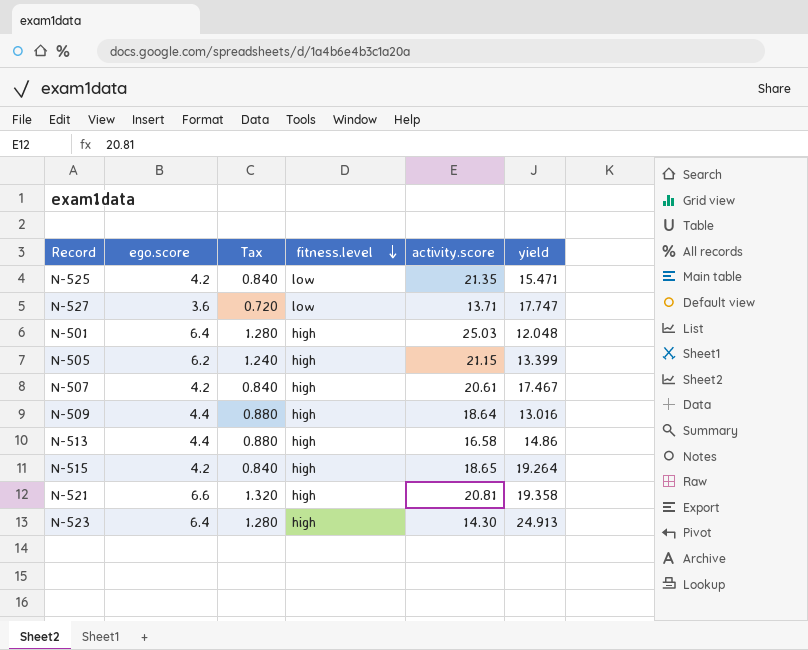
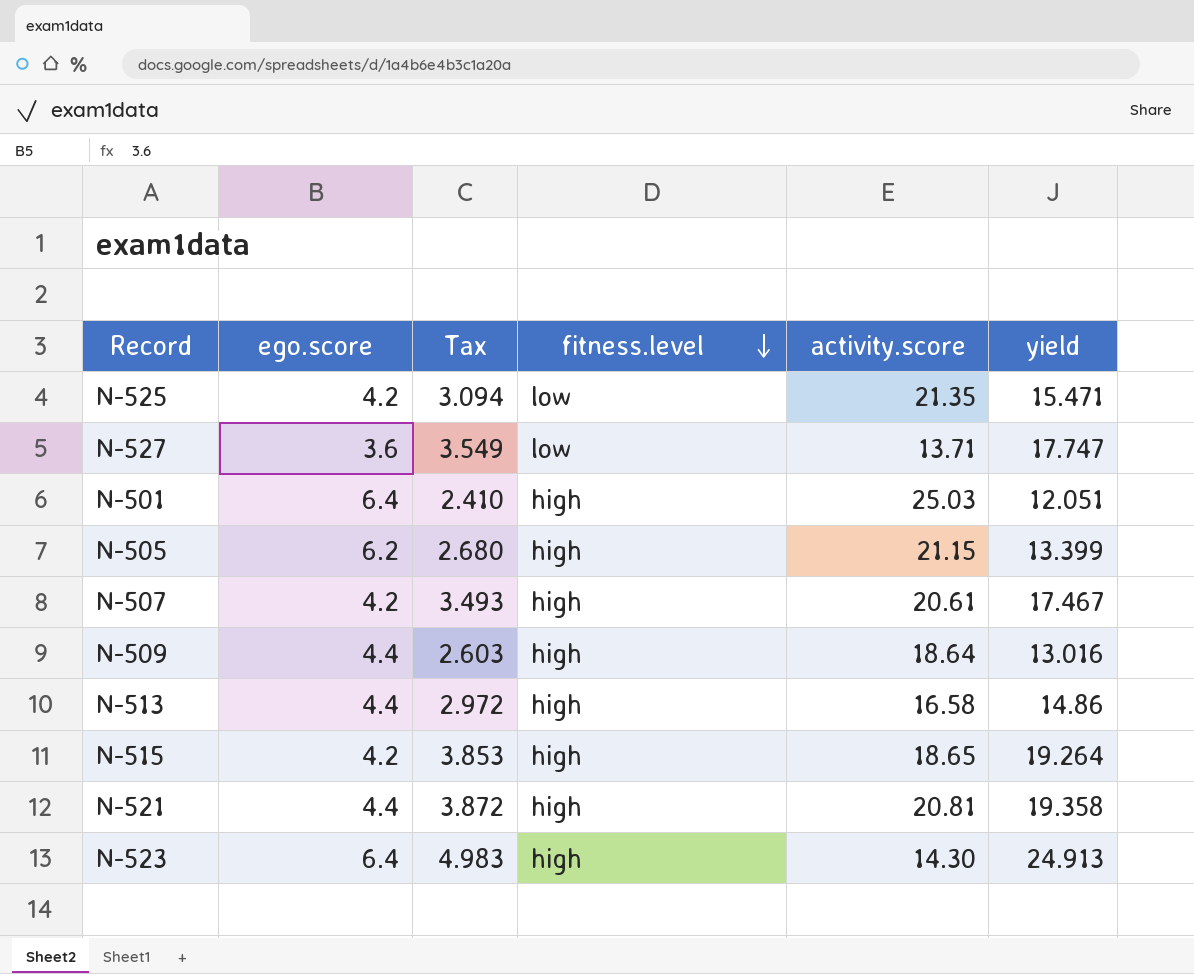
column Tax | formula: [ego.score] * 0.2 -> [yield] * 0.2
N-501 | yield: 12.048 -> 12.051
N-521 | ego.score: 6.6 -> 4.4

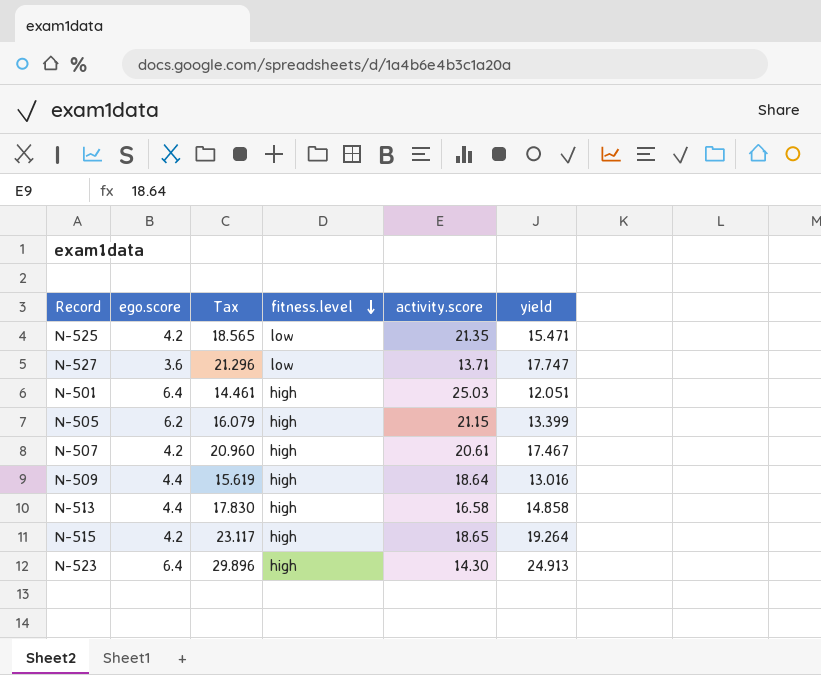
column Tax | formula: [yield] * 0.2 -> [yield] * 1.2
row N-521: 4.4 | 3.872 | high | 20.81 | 19.358 -> none
N-513 | yield: 14.86 -> 14.858

